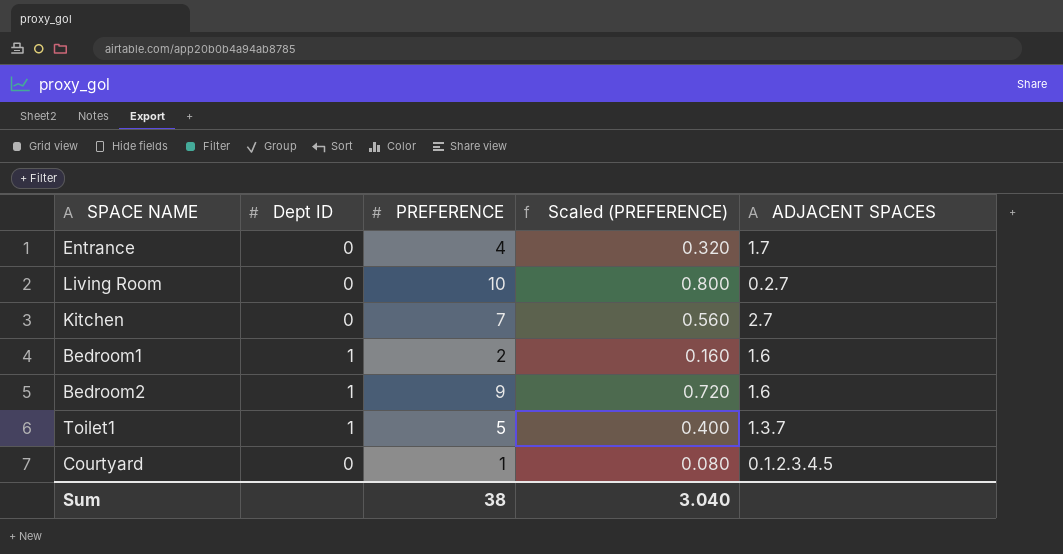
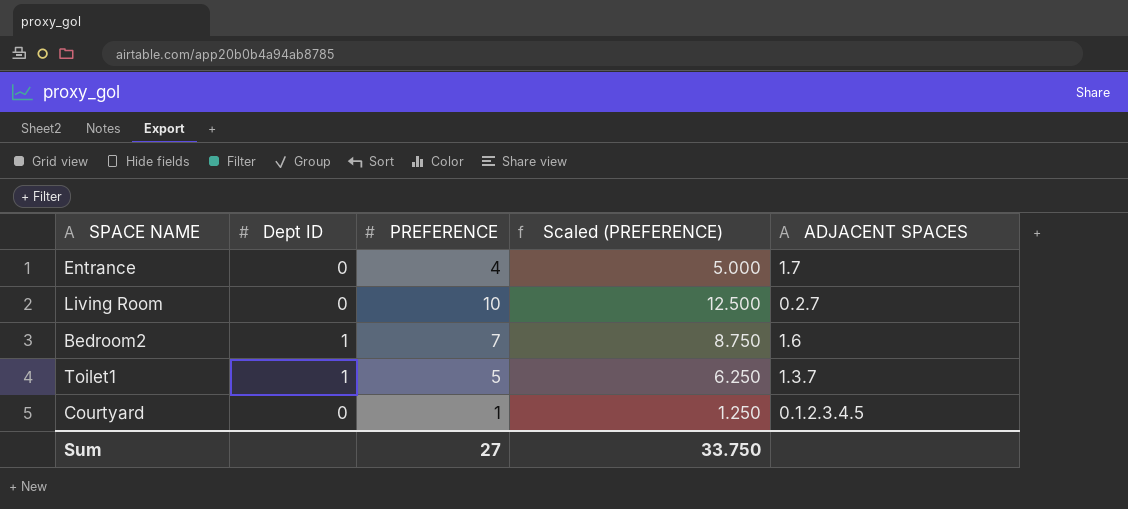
column Scaled (PREFERENCE) | formula: [PREFERENCE] * 0.08 -> [PREFERENCE] * 1.25
row Kitchen: 0 | 7 | 0.560 | 2.7 -> none
row Bedroom1: 1 | 2 | 0.160 | 1.6 -> none
Bedroom2 | PREFERENCE: 9 -> 7
Sum | PREFERENCE: 38 -> 27
Sum | Scaled (PREFERENCE): 3.040 -> 33.750

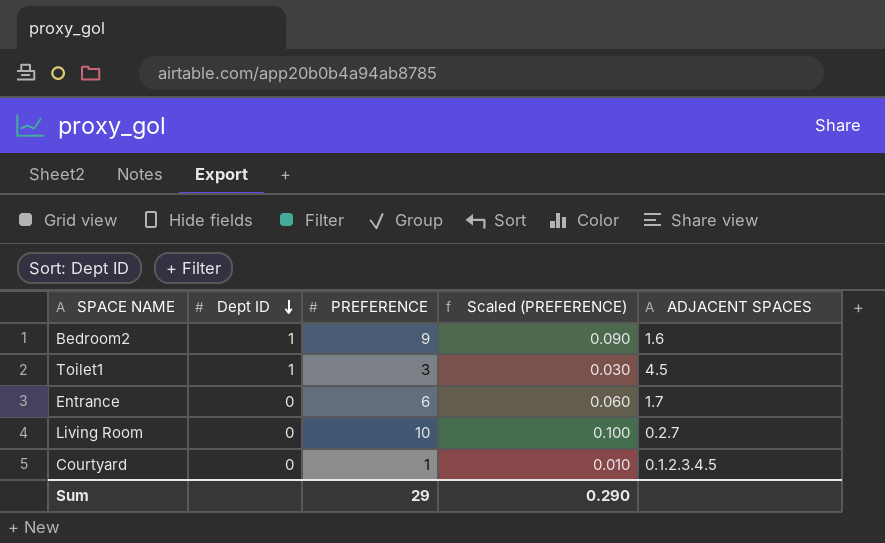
row order: none -> Dept ID descending
column Scaled (PREFERENCE) | formula: [PREFERENCE] * 1.25 -> [PREFERENCE] * 0.01
Bedroom2 | PREFERENCE: 7 -> 9
Toilet1 | PREFERENCE: 5 -> 3
Toilet1 | ADJACENT SPACES: 1.3.7 -> 4.5
Entrance | PREFERENCE: 4 -> 6
Sum | PREFERENCE: 27 -> 29
Sum | Scaled (PREFERENCE): 33.750 -> 0.290

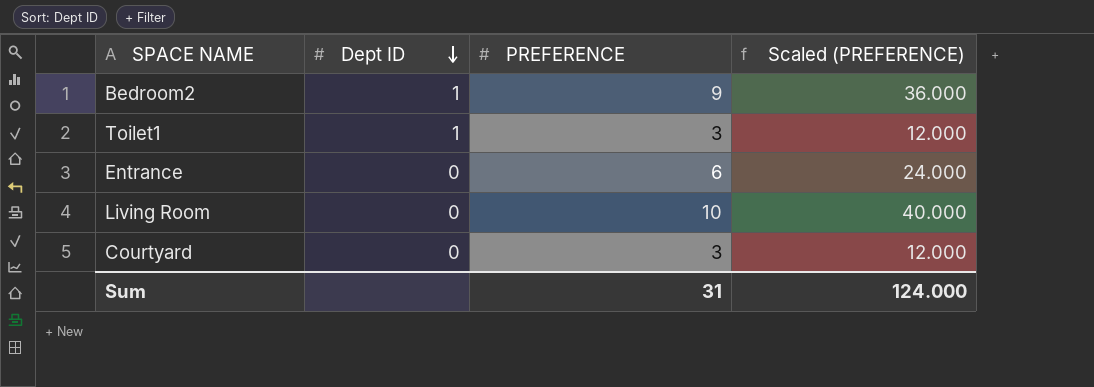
column ADJACENT SPACES | position: 5 -> none
column Scaled (PREFERENCE) | formula: [PREFERENCE] * 0.01 -> [PREFERENCE] * 4
Courtyard | PREFERENCE: 1 -> 3
Sum | PREFERENCE: 29 -> 31
Sum | Scaled (PREFERENCE): 0.290 -> 124.000

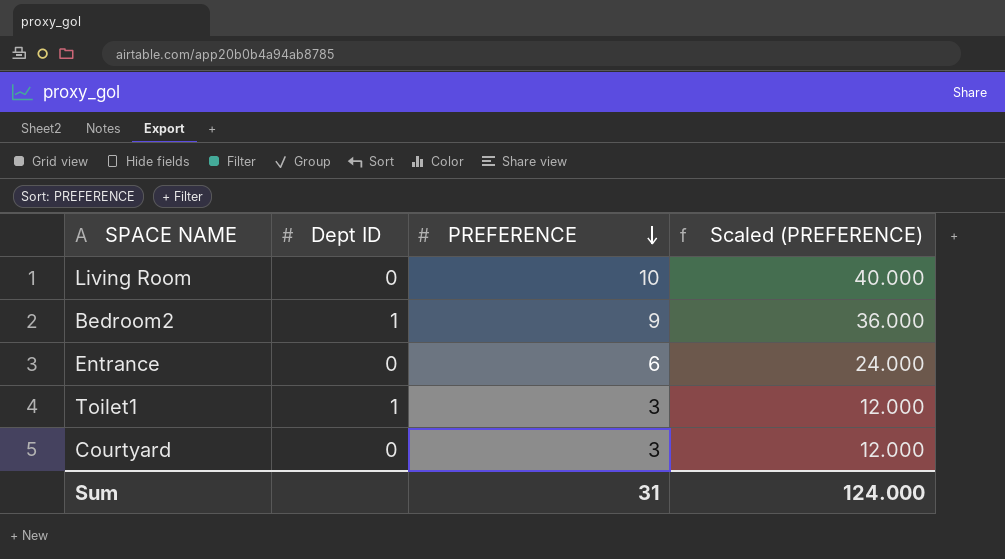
row order: Dept ID descending -> PREFERENCE descending

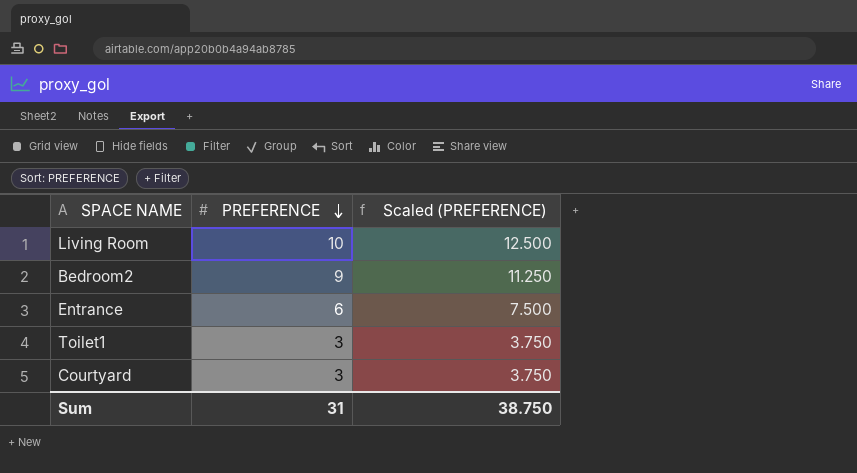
column Dept ID | position: 2 -> none
column Scaled (PREFERENCE) | formula: [PREFERENCE] * 4 -> [PREFERENCE] * 1.25
Sum | Scaled (PREFERENCE): 124.000 -> 38.750

